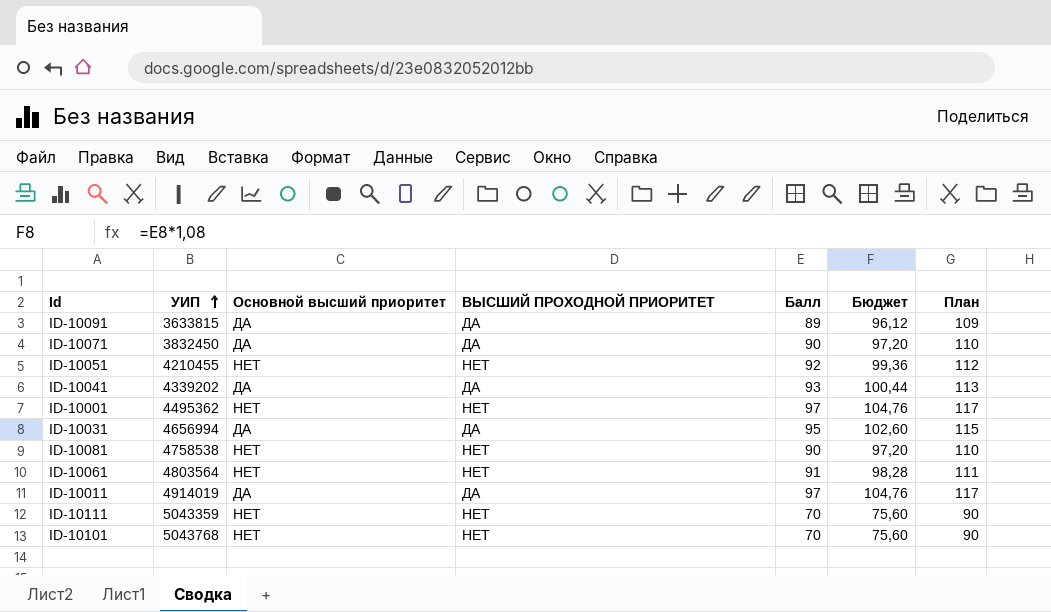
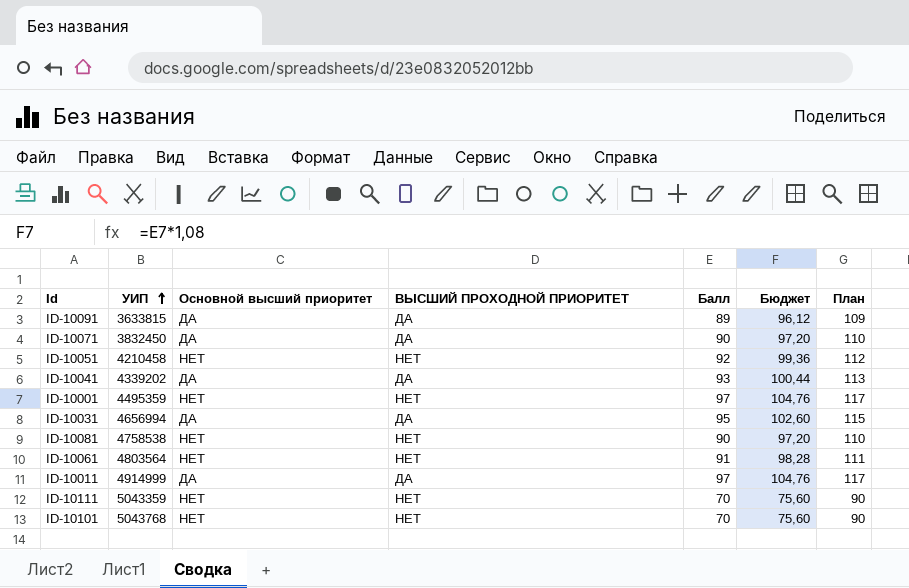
ID-10051 | УИП: 4210455 -> 4210458
ID-10001 | УИП: 4495362 -> 4495359
ID-10011 | УИП: 4914019 -> 4914999

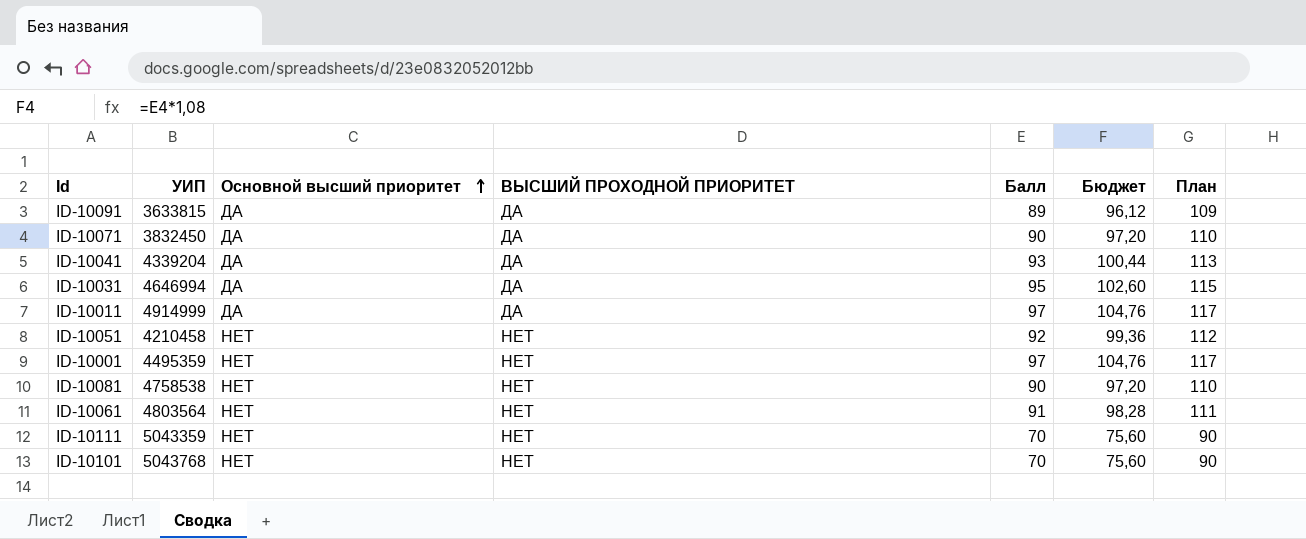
row order: УИП ascending -> Основной высший приоритет ascending
ID-10041 | УИП: 4339202 -> 4339204
ID-10031 | УИП: 4656994 -> 4646994

